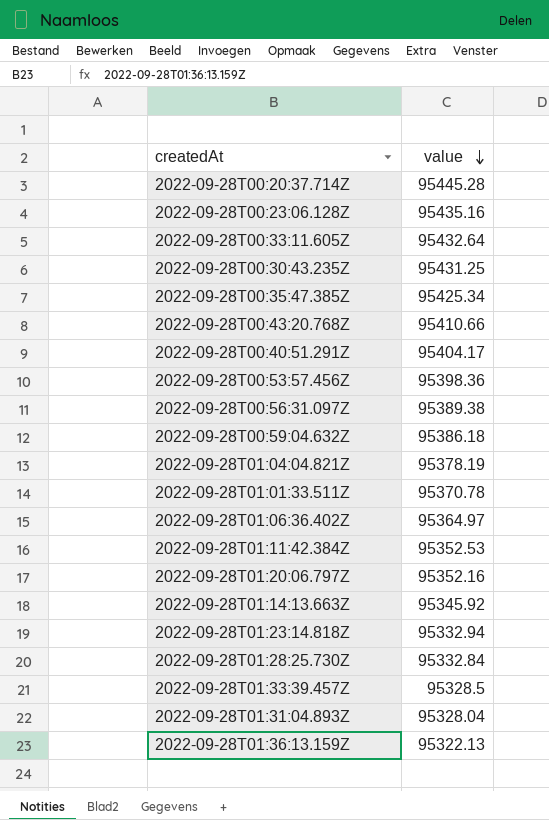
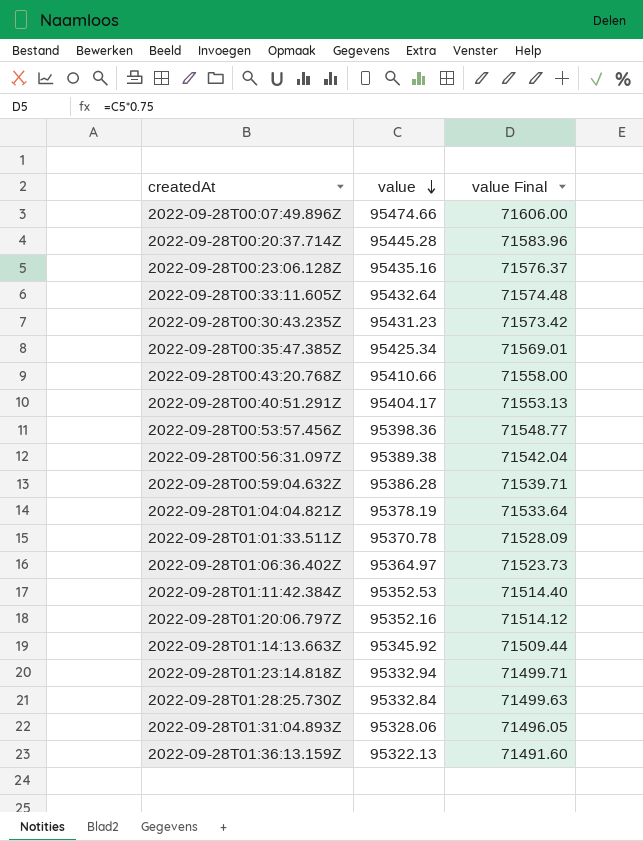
column value Final | formula: none -> [value] * 0.75
row 2022-09-28T01:33:39.457Z: 95328.5 -> none
row 2022-09-28T00:07:49.896Z: none -> 95474.66 | 71606.00
2022-09-28T00:30:43.235Z | value: 95431.25 -> 95431.23
2022-09-28T00:59:04.632Z | value: 95386.18 -> 95386.28
2022-09-28T01:31:04.893Z | value: 95328.04 -> 95328.06

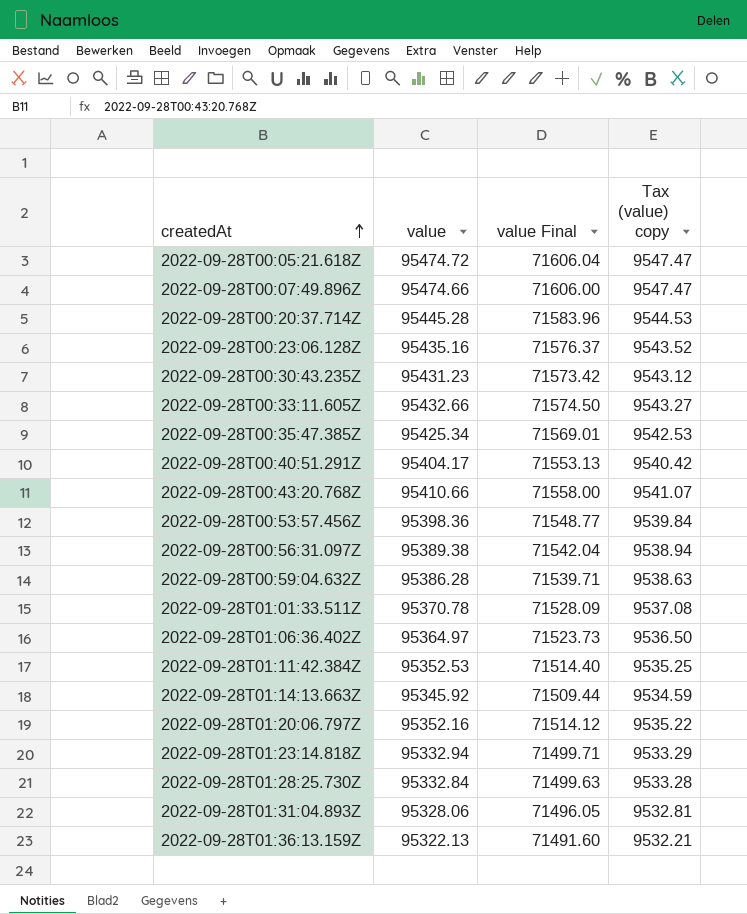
row order: value descending -> createdAt ascending
column Tax (value) copy | formula: none -> [value] * 0.1
row 2022-09-28T01:04:04.821Z: 95378.19 | 71533.64 -> none
row 2022-09-28T00:05:21.618Z: none -> 95474.72 | 71606.04 | 9547.47
2022-09-28T00:33:11.605Z | value: 95432.64 -> 95432.66
2022-09-28T00:33:11.605Z | value Final: 71574.48 -> 71574.50

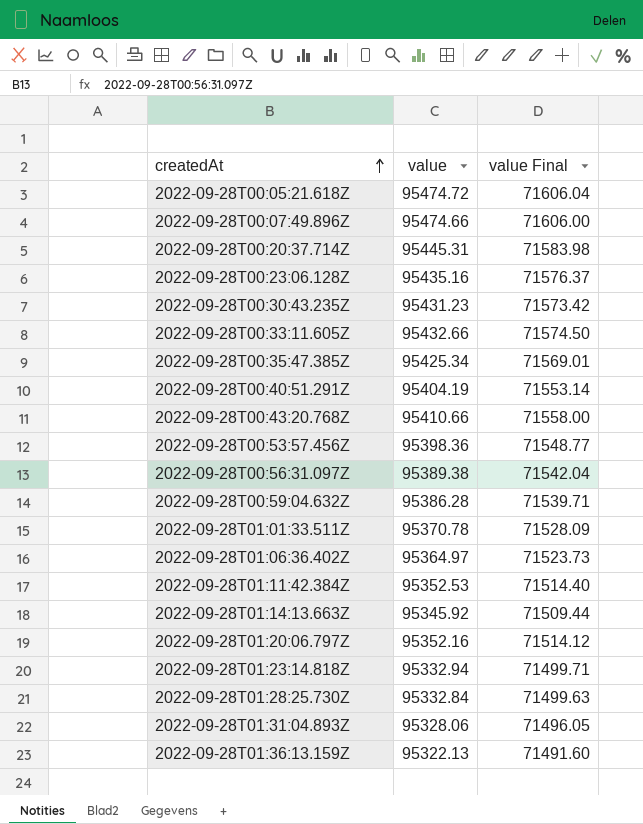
column Tax (value) copy | formula: [value] * 0.1 -> none
2022-09-28T00:20:37.714Z | value: 95445.28 -> 95445.31
2022-09-28T00:20:37.714Z | value Final: 71583.96 -> 71583.98
2022-09-28T00:40:51.291Z | value: 95404.17 -> 95404.19
2022-09-28T00:40:51.291Z | value Final: 71553.13 -> 71553.14

